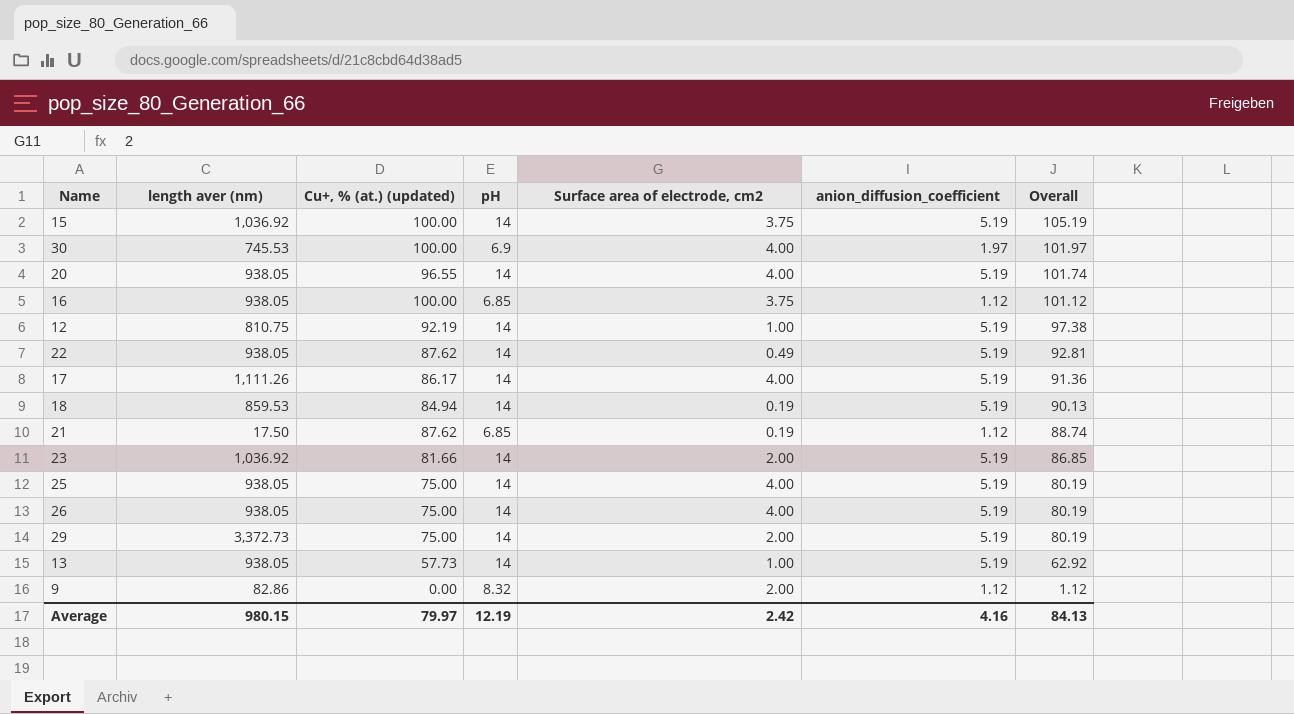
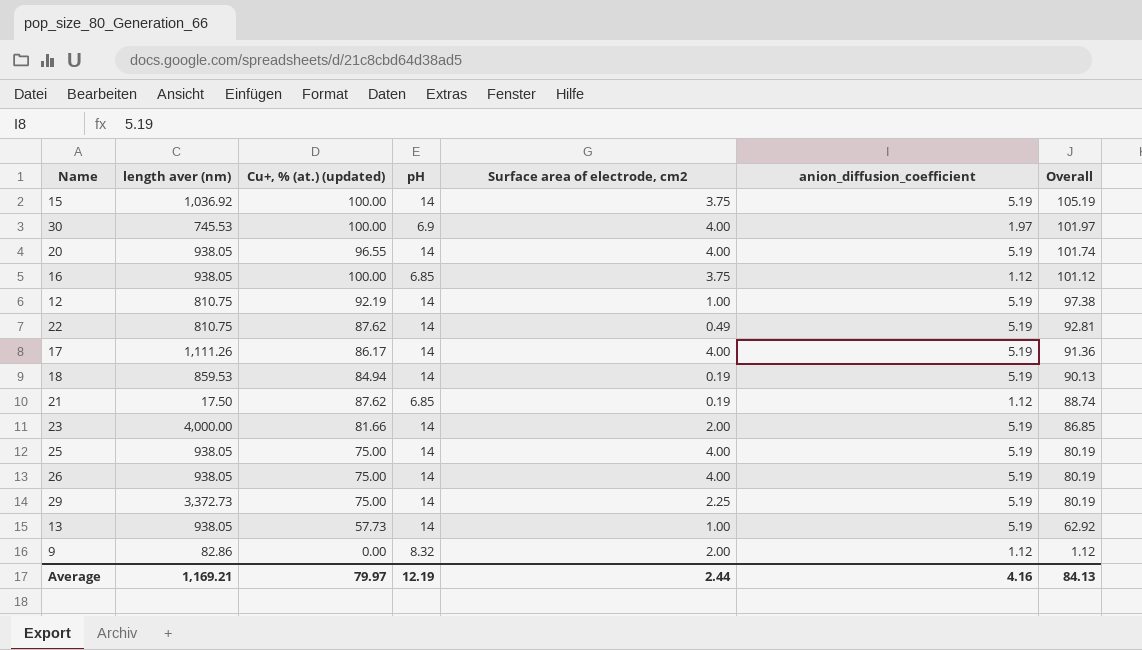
22 | length aver (nm): 938.05 -> 810.75
23 | length aver (nm): 1,036.92 -> 4,000.00
29 | Surface area of electrode, cm2: 2.00 -> 2.25
Average | length aver (nm): 980.15 -> 1,169.21
Average | Surface area of electrode, cm2: 2.42 -> 2.44

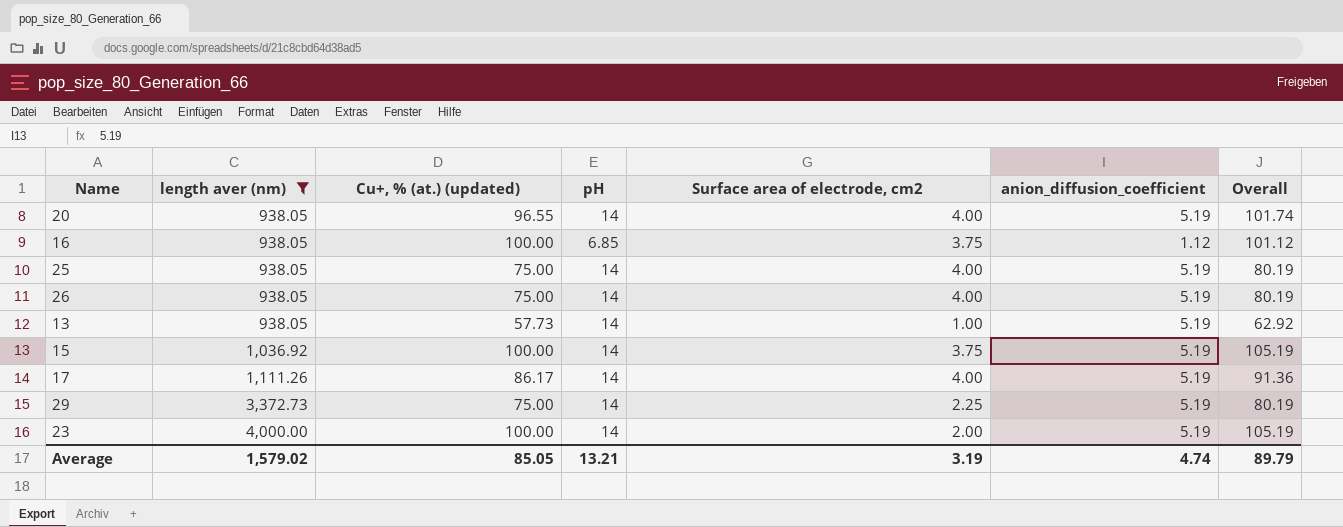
filter: none -> length aver (nm) >= 938.05
row order: Overall descending -> length aver (nm) ascending
23 | Cu+, % (at.) (updated): 81.66 -> 100.00
23 | Overall: 86.85 -> 105.19
Average | length aver (nm): 1,169.21 -> 1,579.02
Average | Cu+, % (at.) (updated): 79.97 -> 85.05
Average | pH: 12.19 -> 13.21
Average | Surface area of electrode, cm2: 2.44 -> 3.19
Average | anion_diffusion_coefficient: 4.16 -> 4.74
Average | Overall: 84.13 -> 89.79

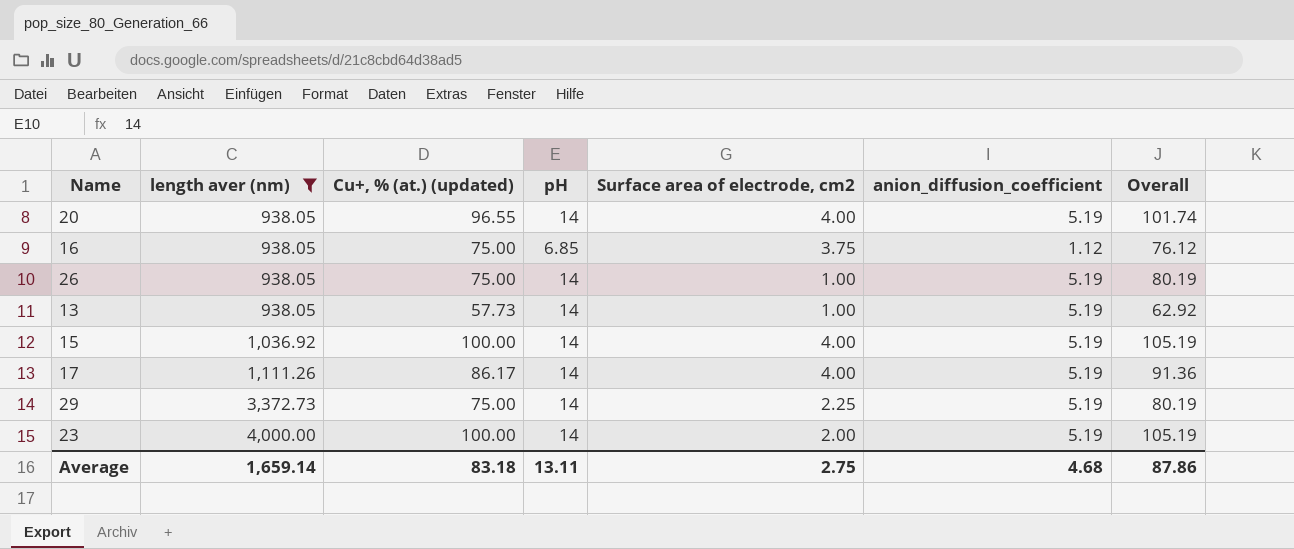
row 25: 938.05 | 75.00 | 14 | 4.00 | 5.19 | 80.19 -> none
16 | Cu+, % (at.) (updated): 100.00 -> 75.00
16 | Overall: 101.12 -> 76.12
26 | Surface area of electrode, cm2: 4.00 -> 1.00
15 | Surface area of electrode, cm2: 3.75 -> 4.00
Average | length aver (nm): 1,579.02 -> 1,659.14
Average | Cu+, % (at.) (updated): 85.05 -> 83.18
Average | pH: 13.21 -> 13.11
Average | Surface area of electrode, cm2: 3.19 -> 2.75
Average | anion_diffusion_coefficient: 4.74 -> 4.68
Average | Overall: 89.79 -> 87.86

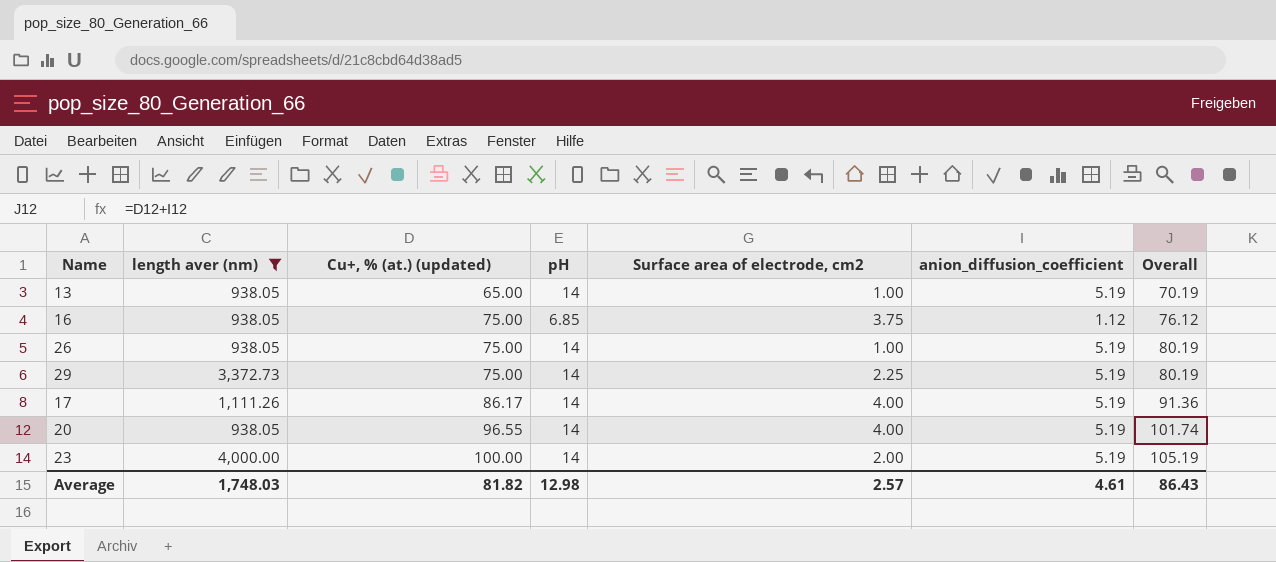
row order: length aver (nm) ascending -> Cu+, % (at.) (updated) ascending
row 15: 1,036.92 | 100.00 | 14 | 4.00 | 5.19 | 105.19 -> none
13 | Cu+, % (at.) (updated): 57.73 -> 65.00
13 | Overall: 62.92 -> 70.19
Average | length aver (nm): 1,659.14 -> 1,748.03
Average | Cu+, % (at.) (updated): 83.18 -> 81.82
Average | pH: 13.11 -> 12.98
Average | Surface area of electrode, cm2: 2.75 -> 2.57
Average | anion_diffusion_coefficient: 4.68 -> 4.61
Average | Overall: 87.86 -> 86.43

